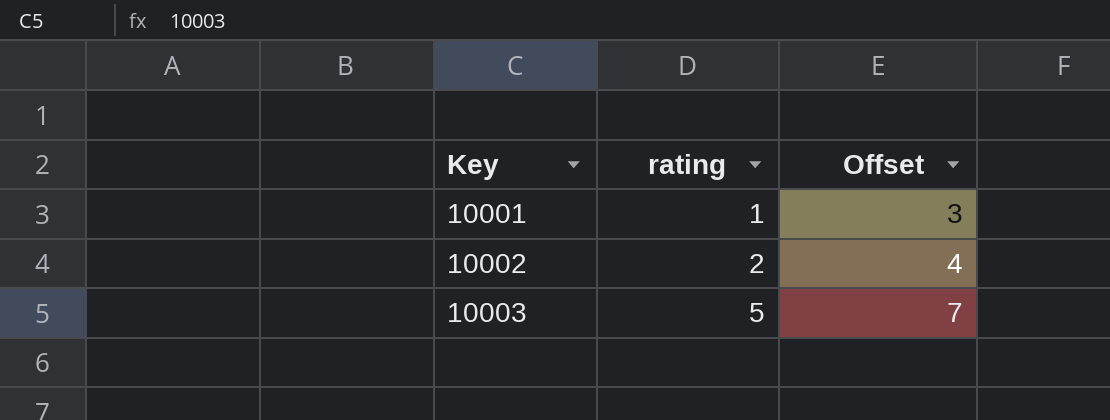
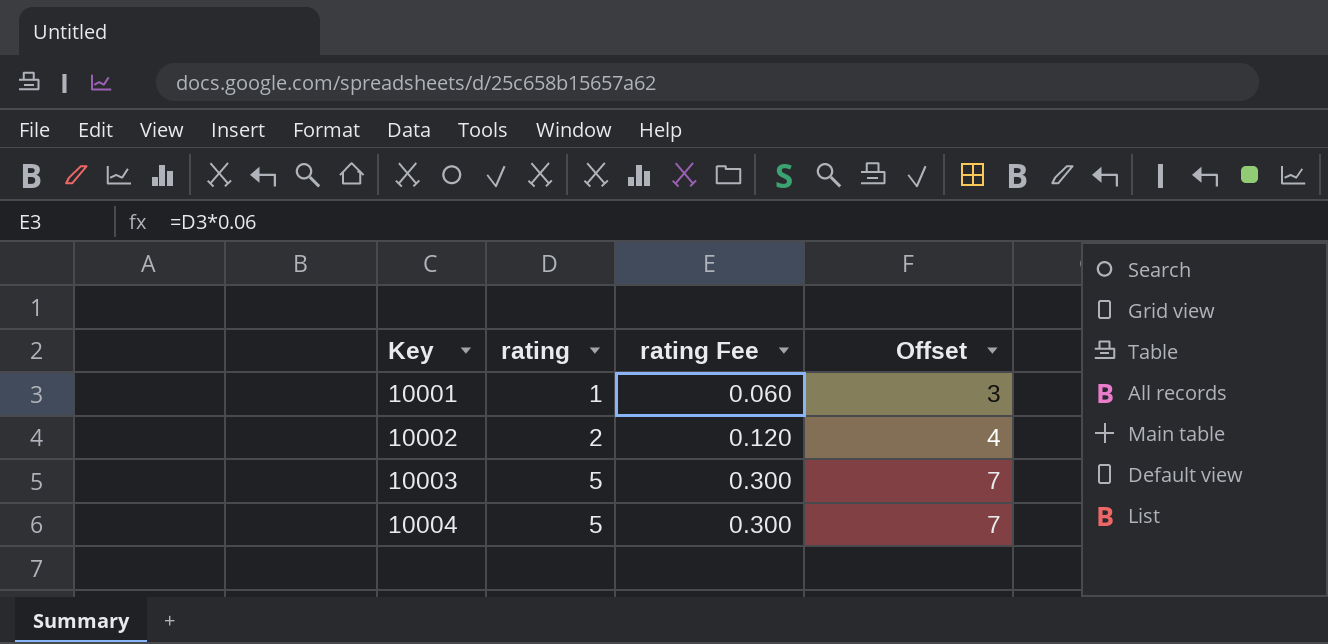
column rating Fee | formula: none -> [rating] * 0.06
row 10004: none -> 5 | 0.300 | 7

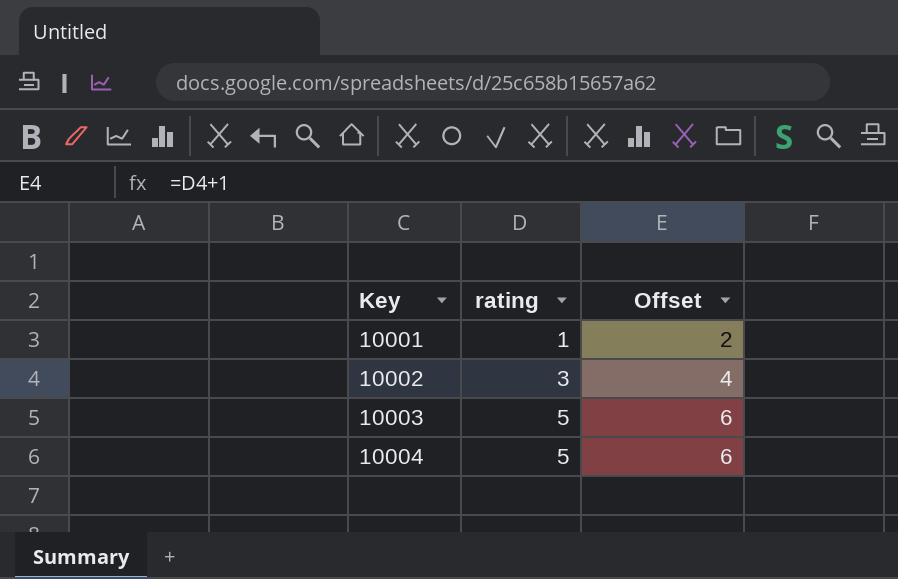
column rating Fee | formula: [rating] * 0.06 -> none
column Offset | formula: [rating] + 2 -> [rating] + 1
10002 | rating: 2 -> 3

